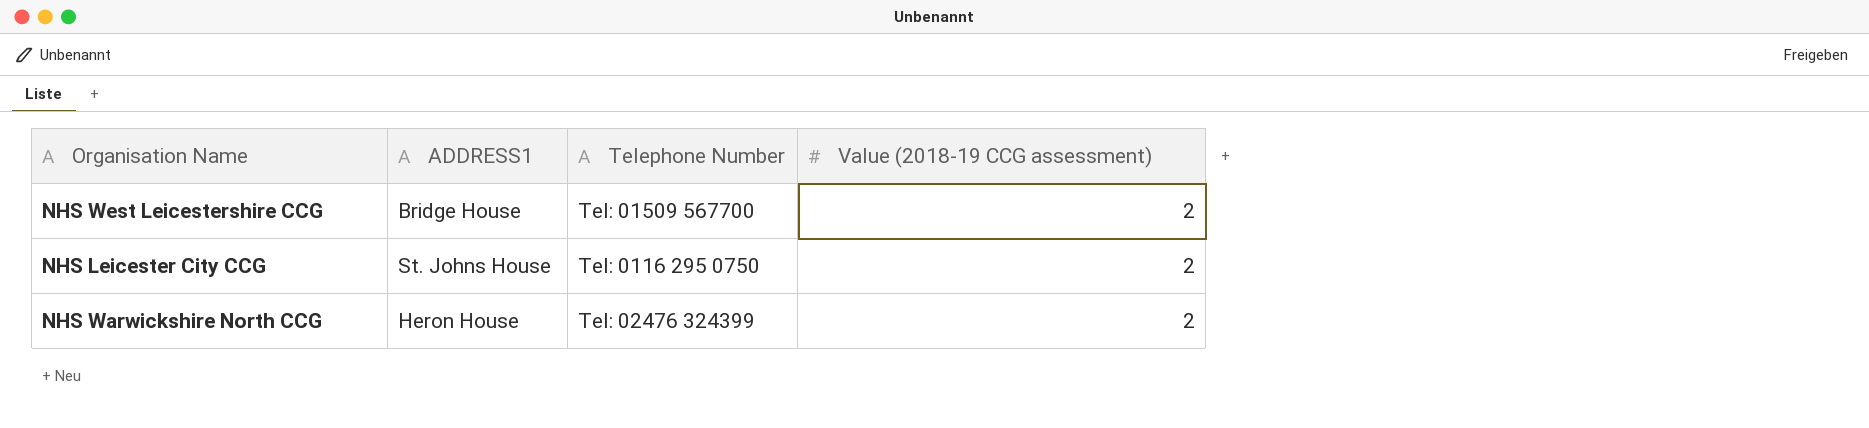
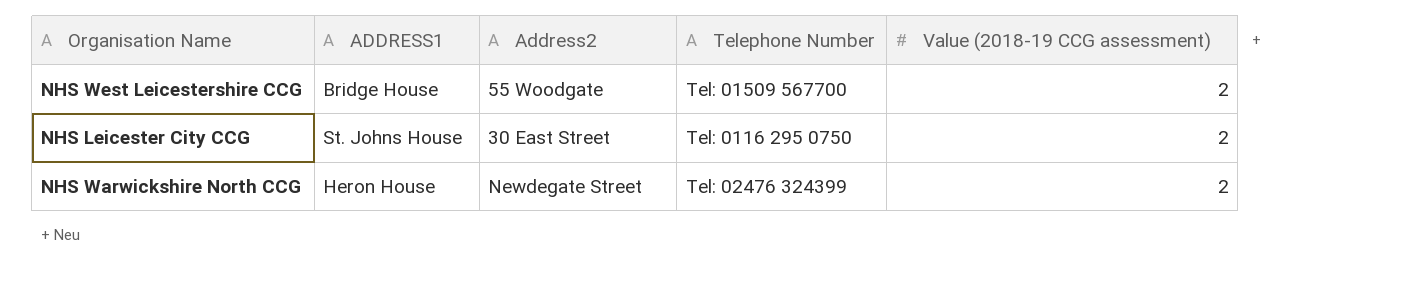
column Address2 | position: none -> 3

